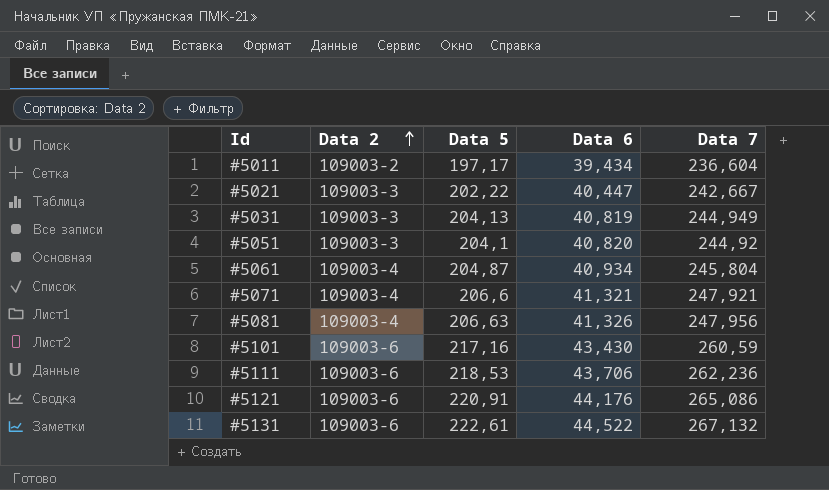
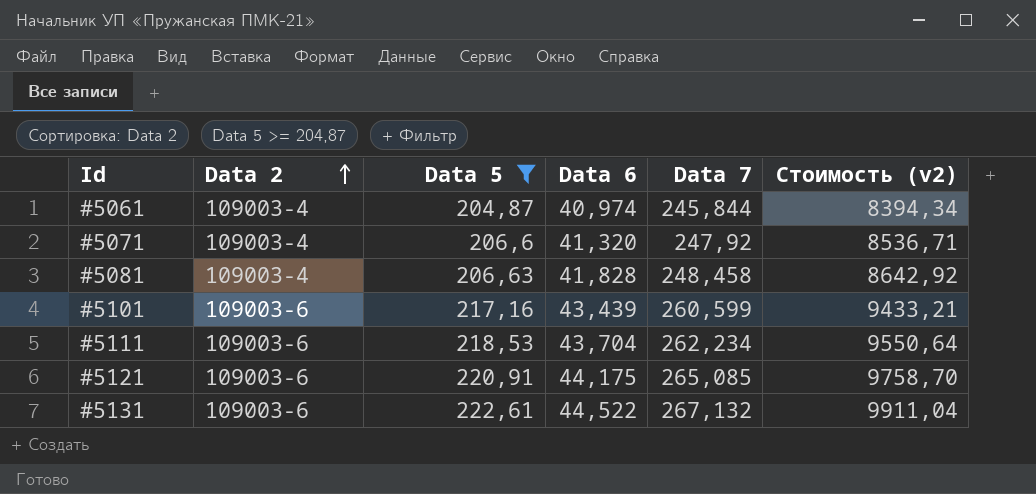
filter: none -> Data 5 >= 204,87
column Стоимость (v2) | formula: none -> [Data 5] * [Data 6]
#5061 | Data 6: 40,934 -> 40,974
#5061 | Data 7: 245,804 -> 245,844
#5071 | Data 6: 41,321 -> 41,320
#5071 | Data 7: 247,921 -> 247,92
#5081 | Data 6: 41,326 -> 41,828
#5081 | Data 7: 247,956 -> 248,458
#5101 | Data 6: 43,430 -> 43,439
#5101 | Data 7: 260,59 -> 260,599
#5111 | Data 6: 43,706 -> 43,704
#5111 | Data 7: 262,236 -> 262,234
#5121 | Data 6: 44,176 -> 44,175
#5121 | Data 7: 265,086 -> 265,085

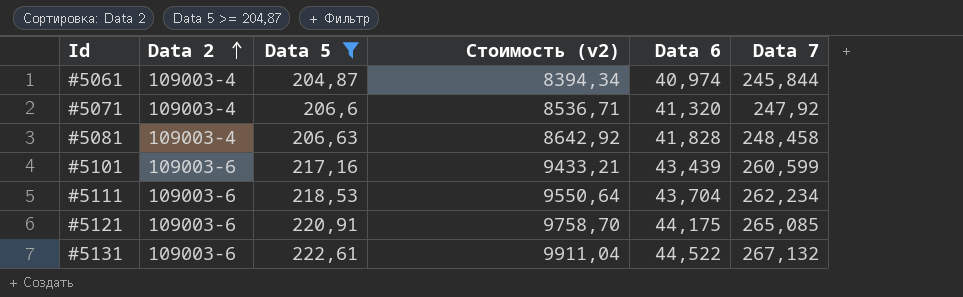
column Стоимость (v2) | position: 6 -> 4

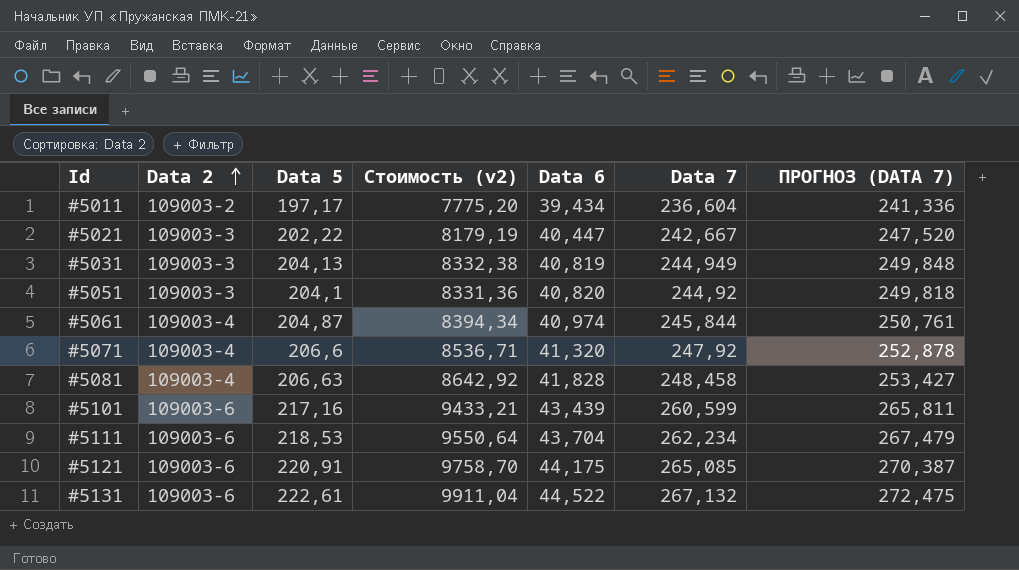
filter: Data 5 >= 204,87 -> none
column ПРОГНОЗ (DATA 7) | formula: none -> [Data 7] * 1,02

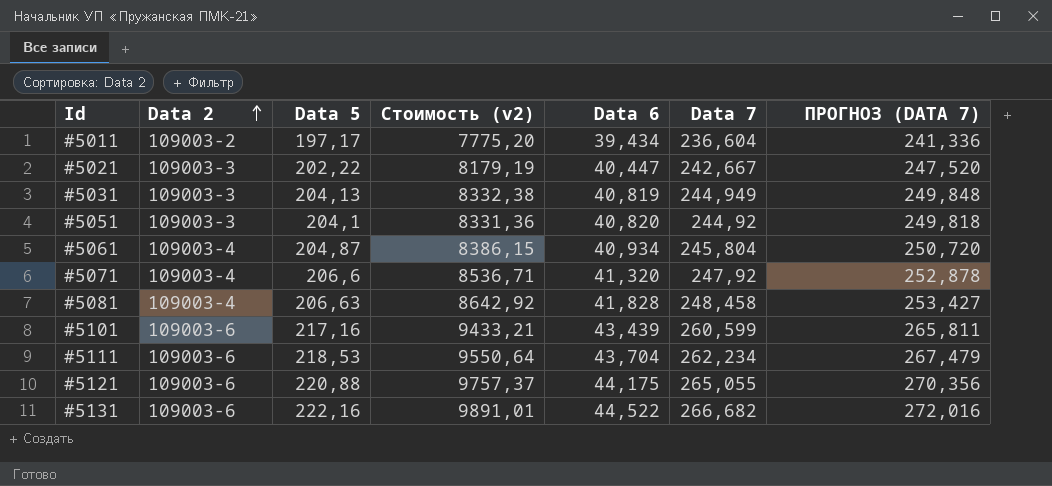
#5061 | Стоимость (v2): 8394,34 -> 8386,15
#5061 | Data 6: 40,974 -> 40,934
#5061 | Data 7: 245,844 -> 245,804
#5061 | ПРОГНОЗ (DATA 7): 250,761 -> 250,720
#5121 | Data 5: 220,91 -> 220,88
#5121 | Стоимость (v2): 9758,70 -> 9757,37
#5121 | Data 7: 265,085 -> 265,055
#5121 | ПРОГНОЗ (DATA 7): 270,387 -> 270,356
#5131 | Data 5: 222,61 -> 222,16
#5131 | Стоимость (v2): 9911,04 -> 9891,01
#5131 | Data 7: 267,132 -> 266,682
#5131 | ПРОГНОЗ (DATA 7): 272,475 -> 272,016

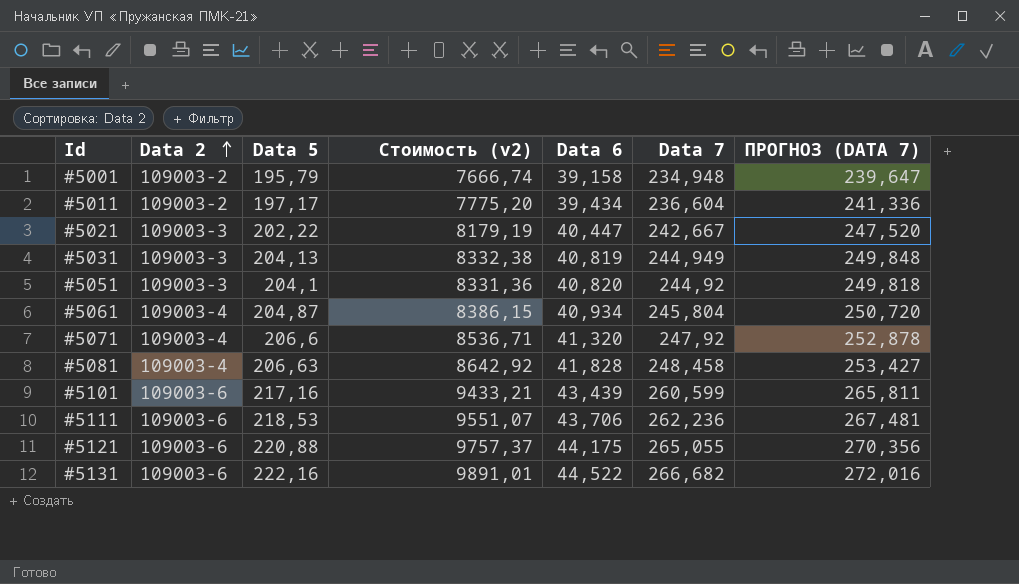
row #5001: none -> 109003-2 | 195,79 | 7666,74 | 39,158 | 234,948 | 239,647
#5111 | Стоимость (v2): 9550,64 -> 9551,07
#5111 | Data 6: 43,704 -> 43,706
#5111 | Data 7: 262,234 -> 262,236
#5111 | ПРОГНОЗ (DATA 7): 267,479 -> 267,481

